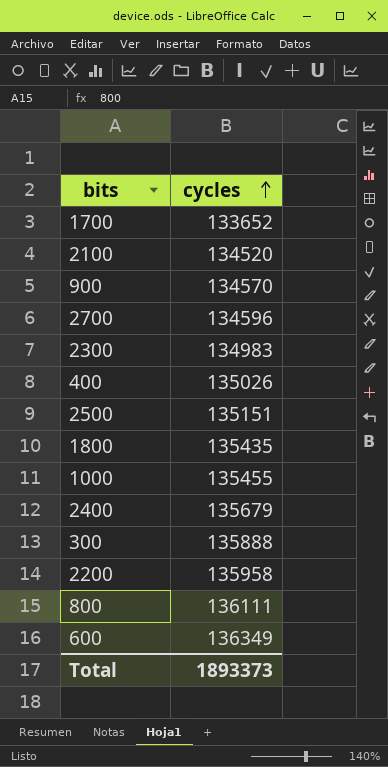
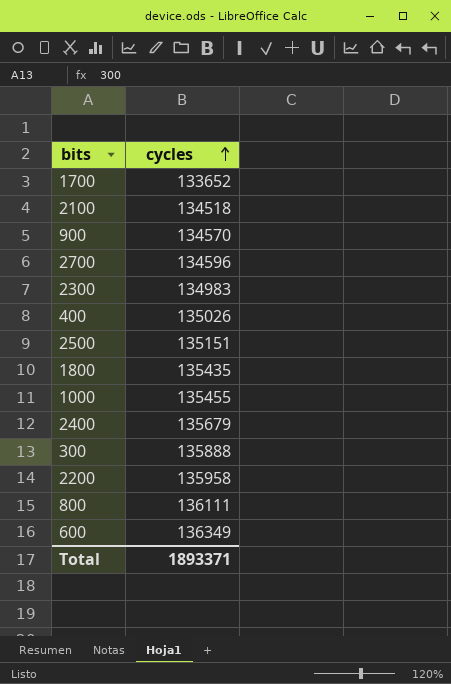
2100 | cycles: 134520 -> 134518
Total | cycles: 1893373 -> 1893371

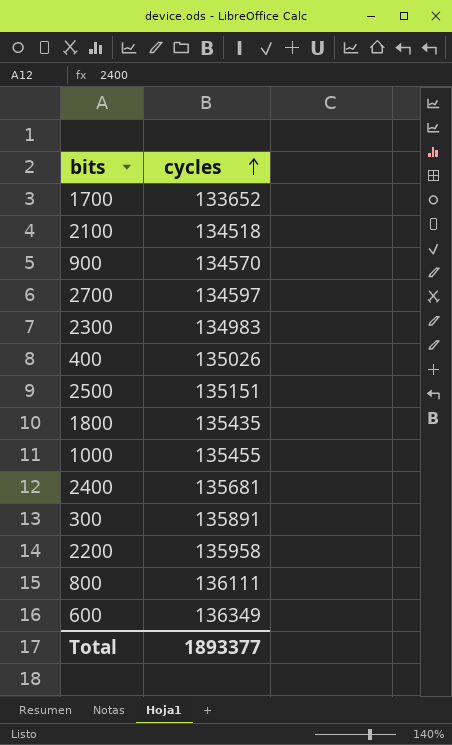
2700 | cycles: 134596 -> 134597
2400 | cycles: 135679 -> 135681
300 | cycles: 135888 -> 135891
Total | cycles: 1893371 -> 1893377

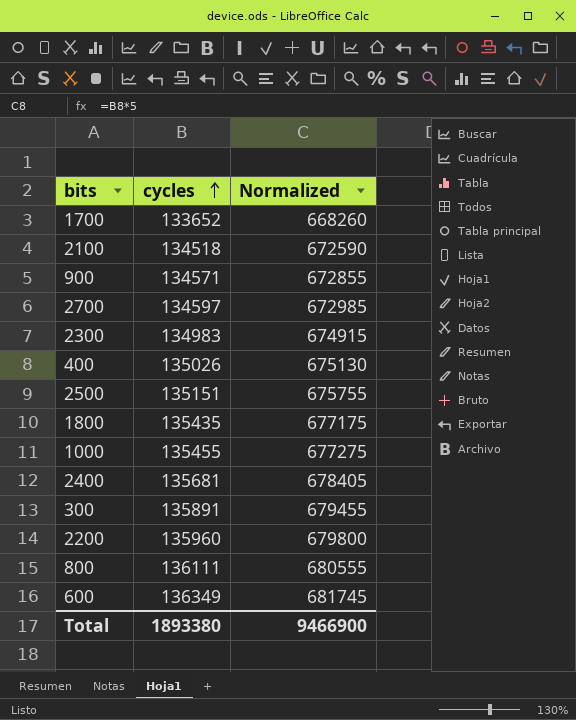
column Normalized | formula: none -> [cycles] * 5
900 | cycles: 134570 -> 134571
2200 | cycles: 135958 -> 135960
Total | cycles: 1893377 -> 1893380

